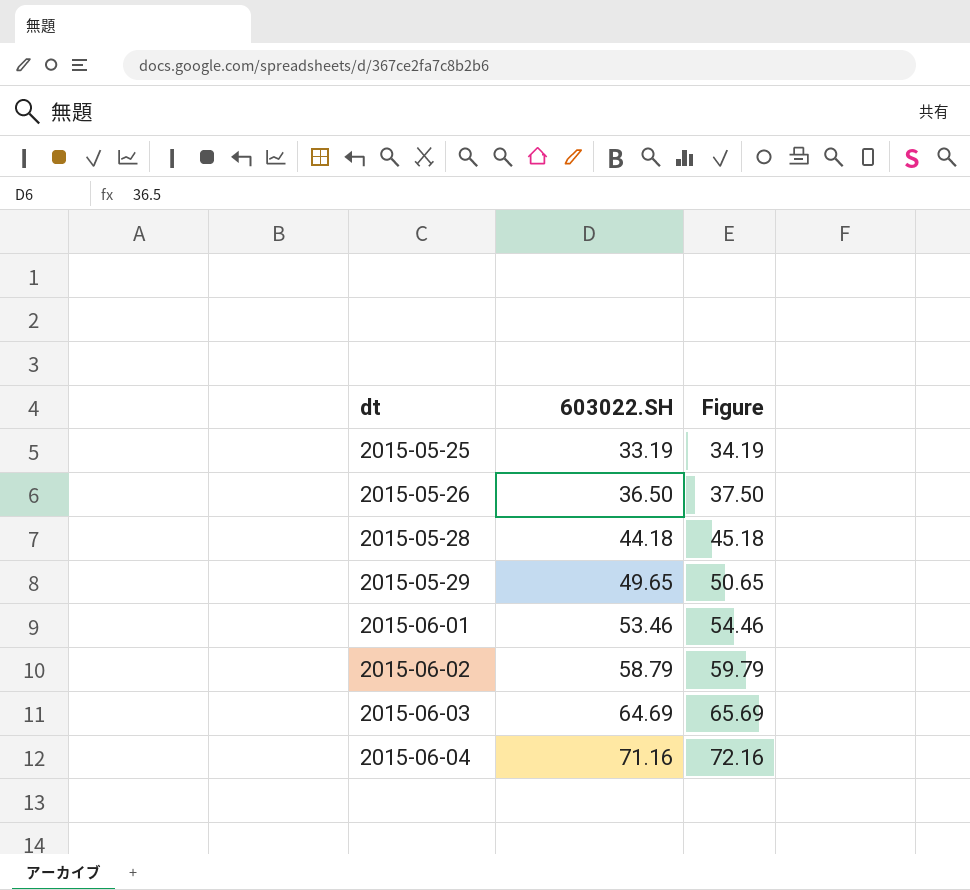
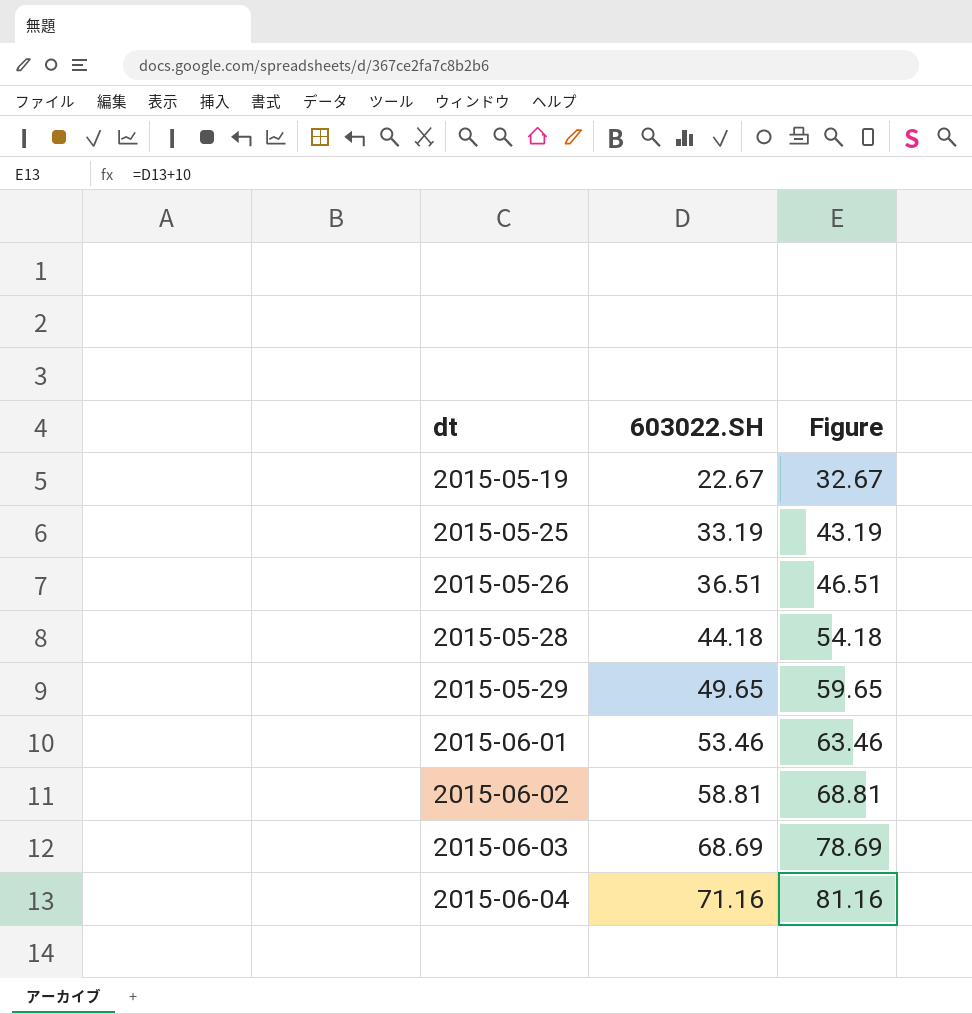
column Figure | formula: [603022.SH] + 1 -> [603022.SH] + 10
row 2015-05-19: none -> 22.67 | 32.67
2015-05-26 | 603022.SH: 36.50 -> 36.51
2015-06-02 | 603022.SH: 58.79 -> 58.81
2015-06-03 | 603022.SH: 64.69 -> 68.69

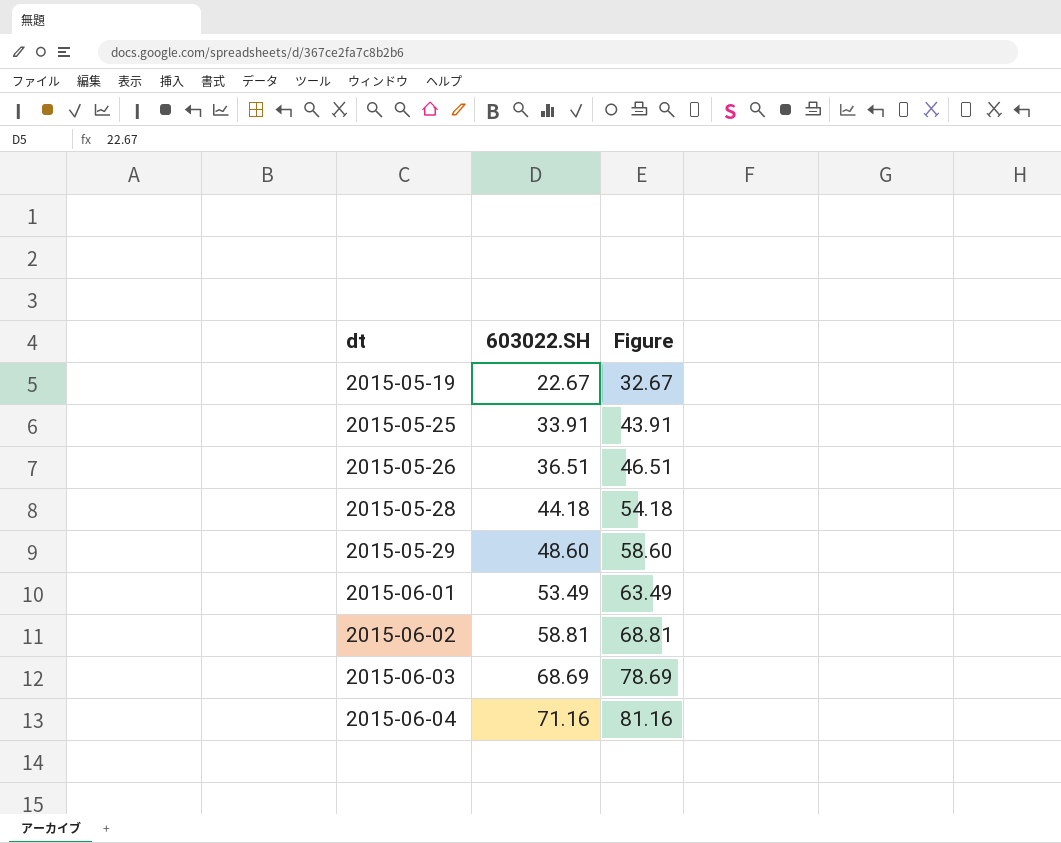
2015-05-25 | 603022.SH: 33.19 -> 33.91
2015-05-25 | Figure: 43.19 -> 43.91
2015-05-29 | 603022.SH: 49.65 -> 48.60
2015-05-29 | Figure: 59.65 -> 58.60
2015-06-01 | 603022.SH: 53.46 -> 53.49
2015-06-01 | Figure: 63.46 -> 63.49

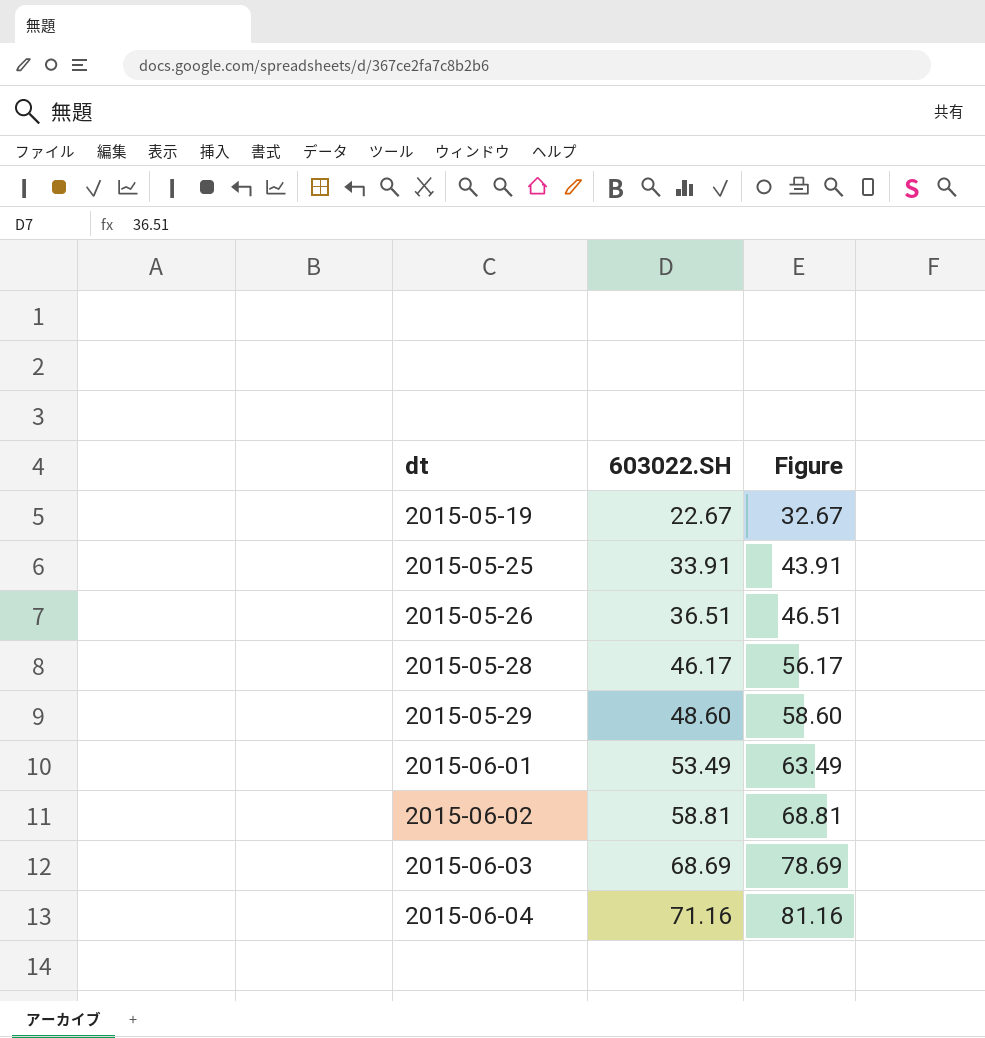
2015-05-28 | 603022.SH: 44.18 -> 46.17
2015-05-28 | Figure: 54.18 -> 56.17

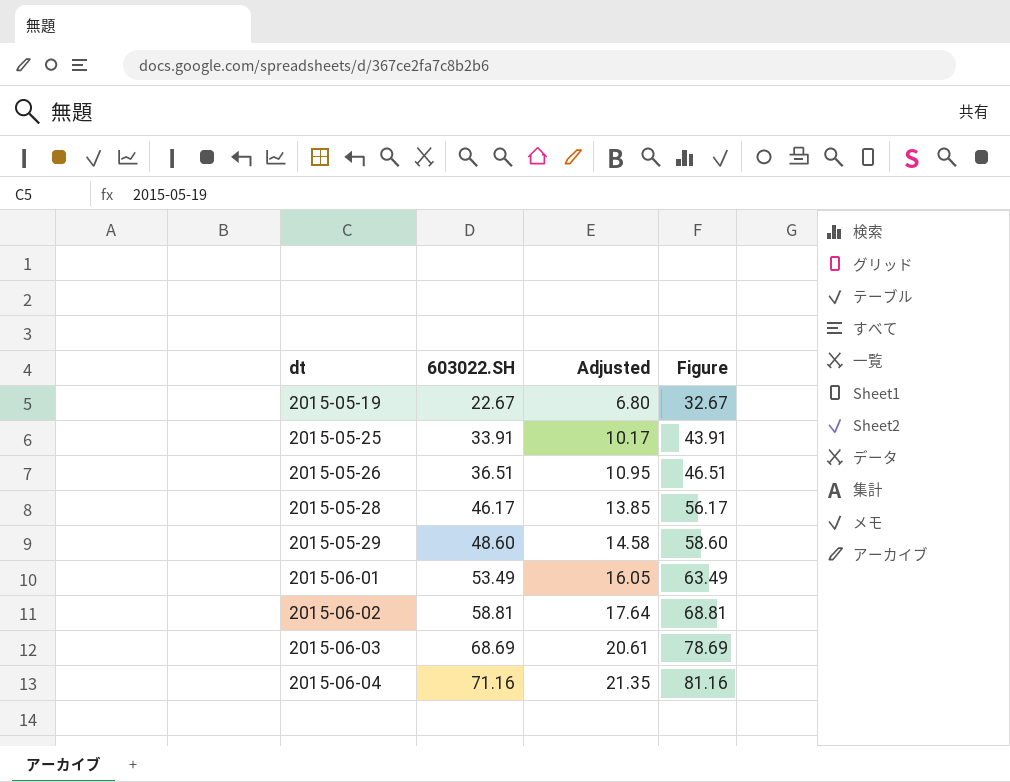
column Adjusted | formula: none -> [603022.SH] * 0.3

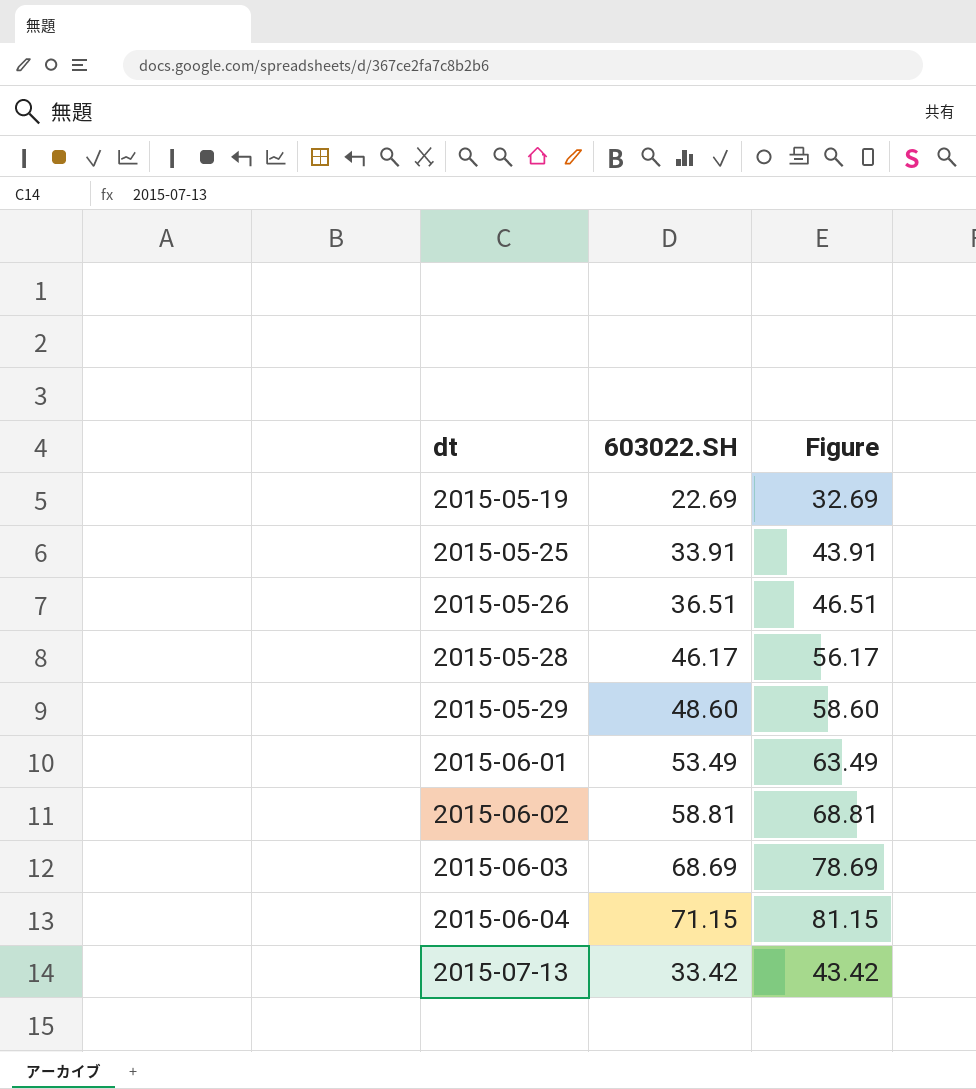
column Adjusted | formula: [603022.SH] * 0.3 -> none
2015-05-19 | 603022.SH: 22.67 -> 22.69
2015-05-19 | Figure: 32.67 -> 32.69
2015-06-04 | 603022.SH: 71.16 -> 71.15
2015-06-04 | Figure: 81.16 -> 81.15
row 2015-07-13: none -> 33.42 | 43.42

